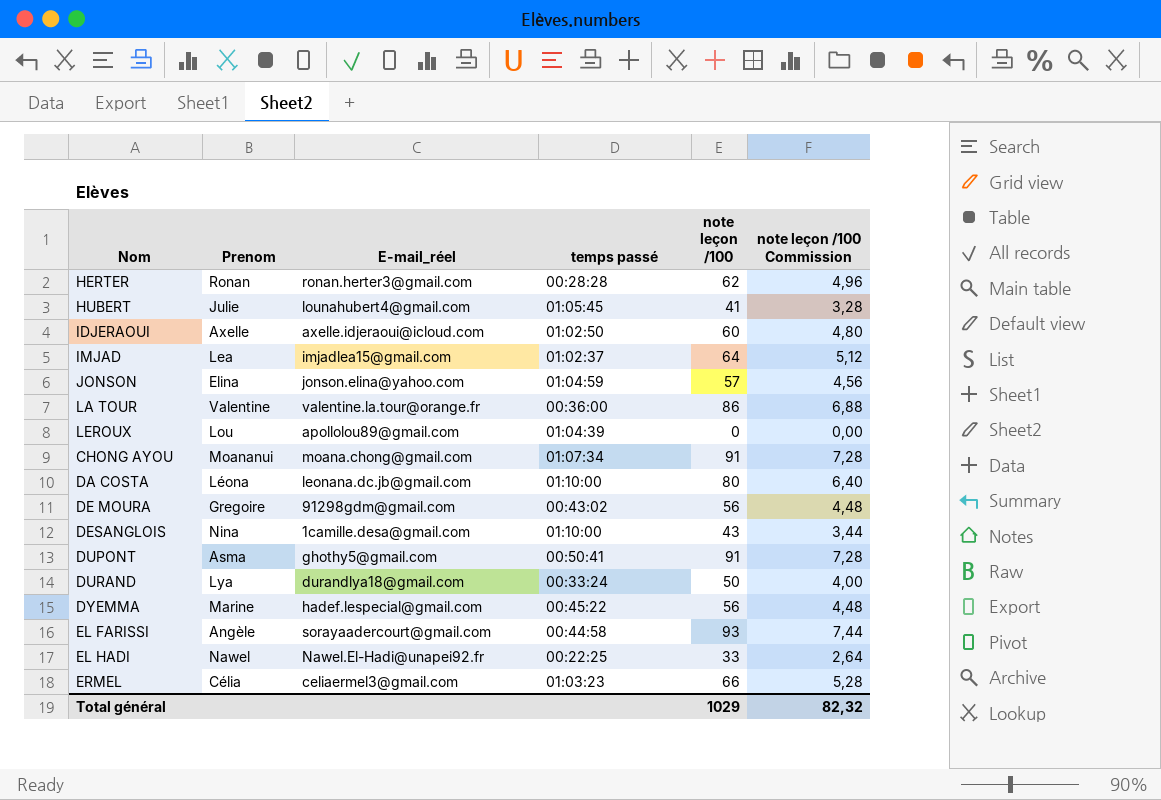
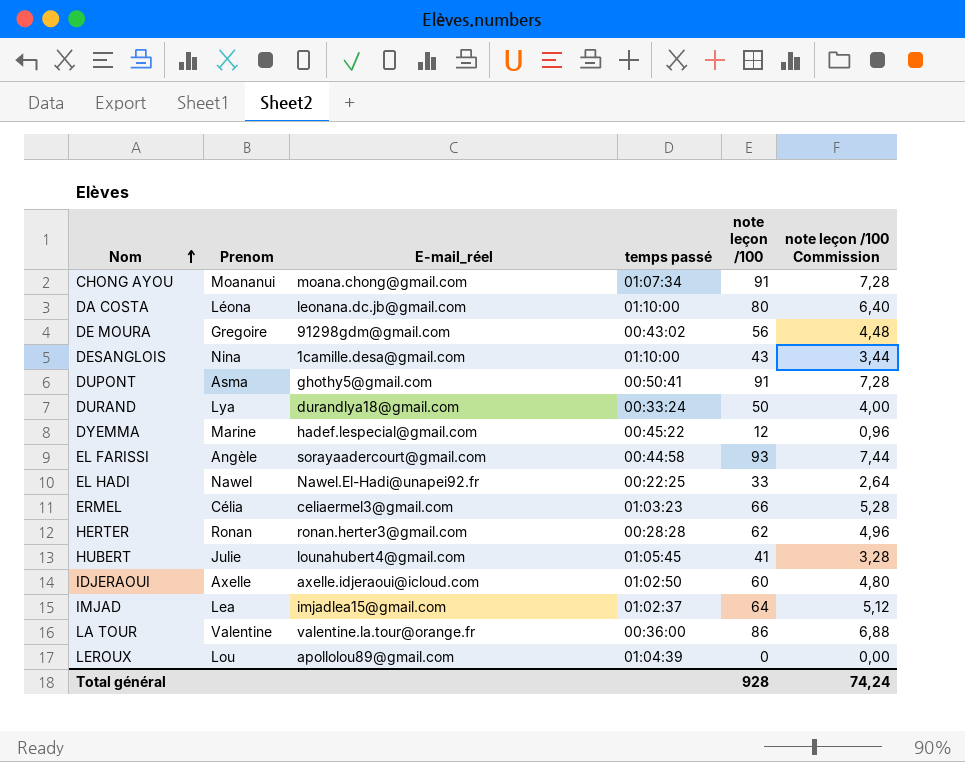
row order: none -> Nom ascending
row JONSON: Elina | jonson.elina@yahoo.com | 01:04:59 | 57 | 4,56 -> none
DYEMMA | note leçon /100: 56 -> 12
DYEMMA | note leçon /100 Commission: 4,48 -> 0,96
Total général | note leçon /100: 1029 -> 928
Total général | note leçon /100 Commission: 82,32 -> 74,24

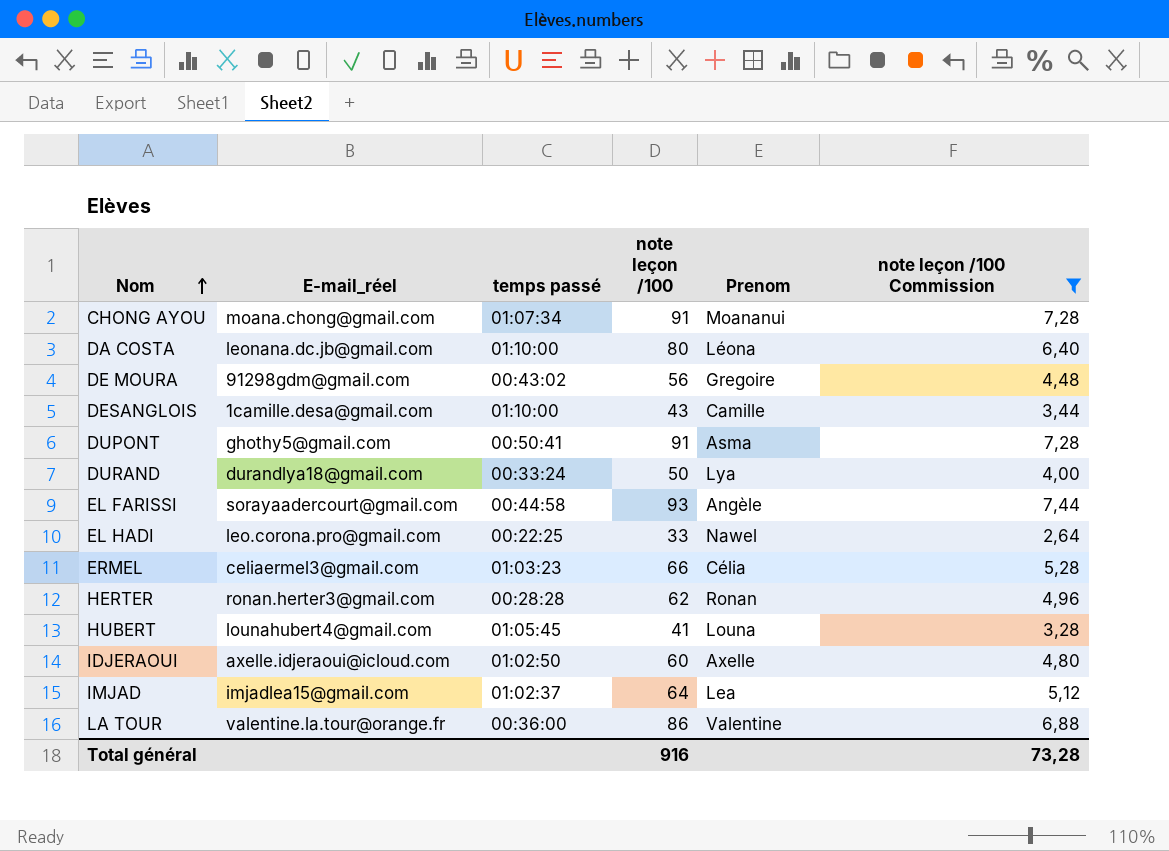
filter: none -> note leçon /100 Commission >= 2,64
column Prenom | position: 2 -> 5
DESANGLOIS | Prenom: Nina -> Camille
EL HADI | E-mail_réel: Nawel.El-Hadi@unapei92.fr -> leo.corona.pro@gmail.com
HUBERT | Prenom: Julie -> Louna
Total général | note leçon /100: 928 -> 916
Total général | note leçon /100 Commission: 74,24 -> 73,28

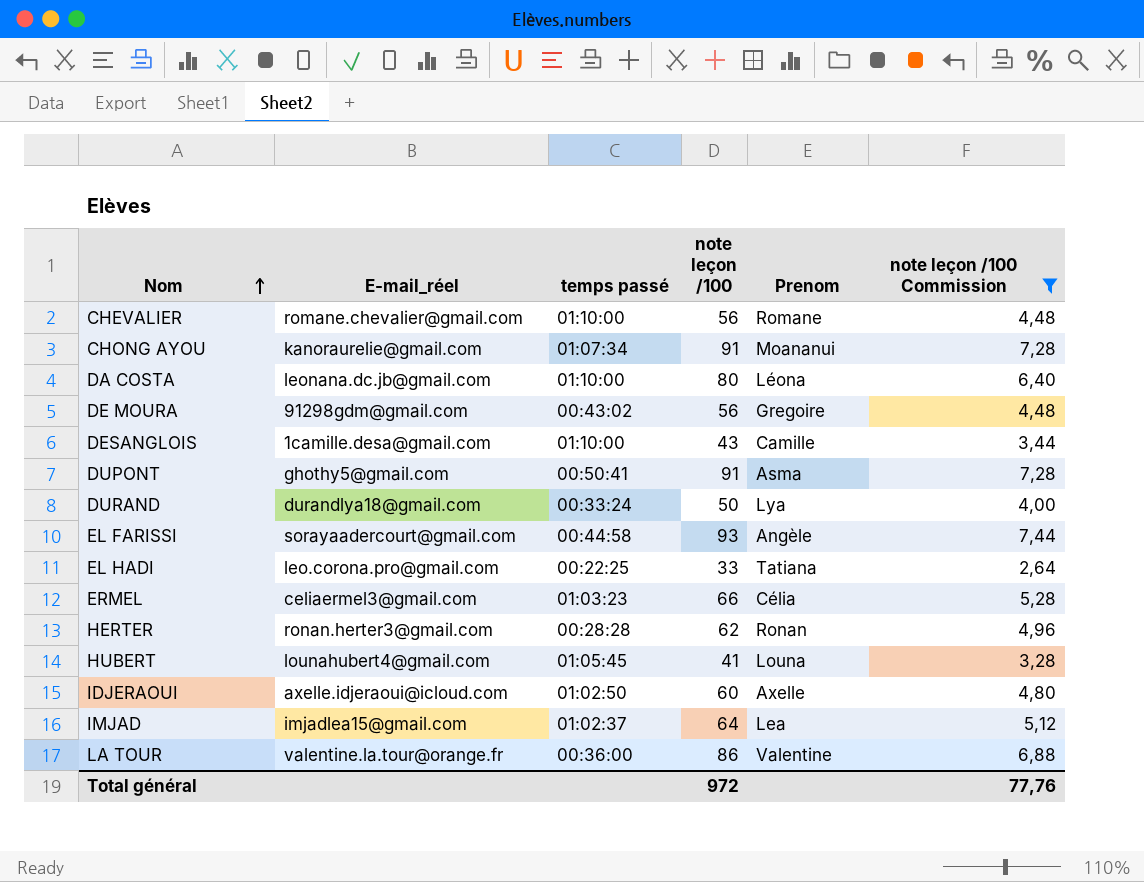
row CHEVALIER: none -> romane.chevalier@gmail.com | 01:10:00 | 56 | Romane | 4,48
CHONG AYOU | E-mail_réel: moana.chong@gmail.com -> kanoraurelie@gmail.com
EL HADI | Prenom: Nawel -> Tatiana
Total général | note leçon /100: 916 -> 972
Total général | note leçon /100 Commission: 73,28 -> 77,76

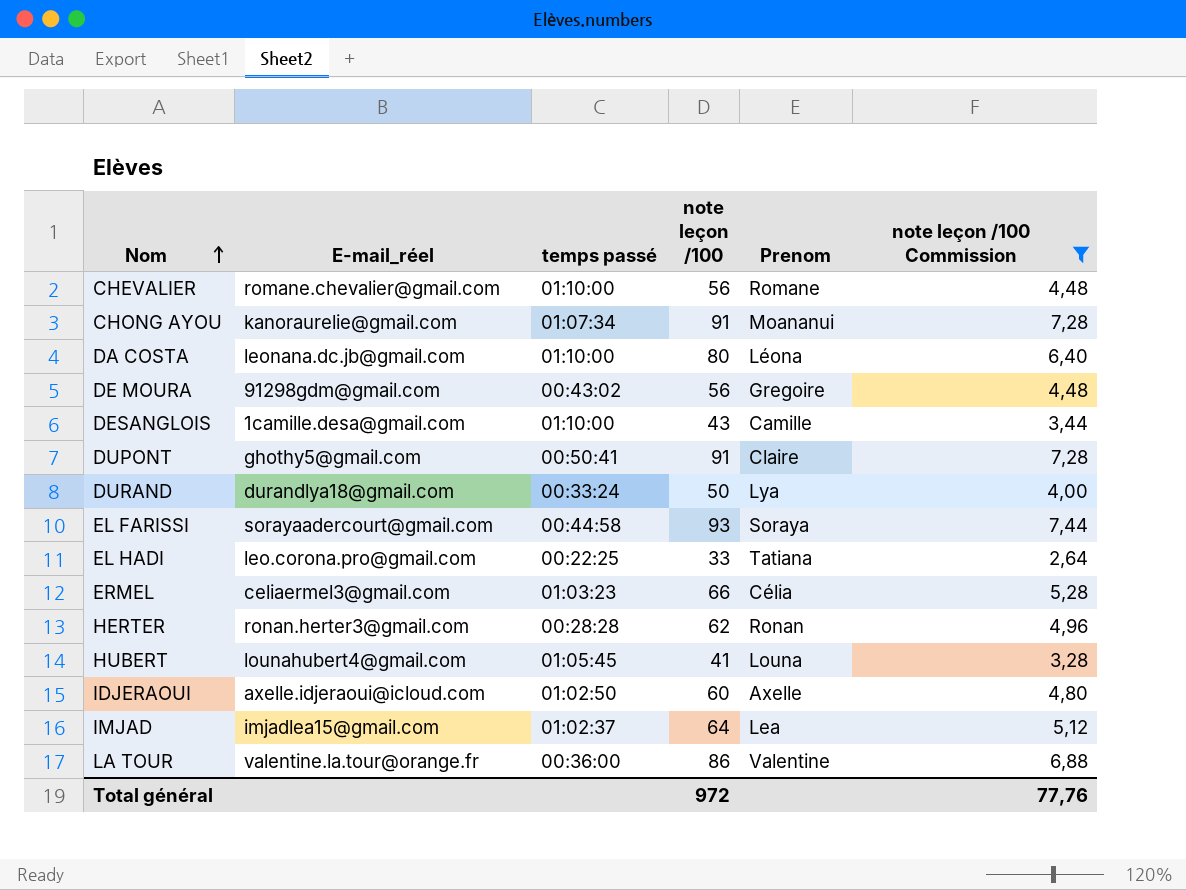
DUPONT | Prenom: Asma -> Claire
EL FARISSI | Prenom: Angèle -> Soraya

